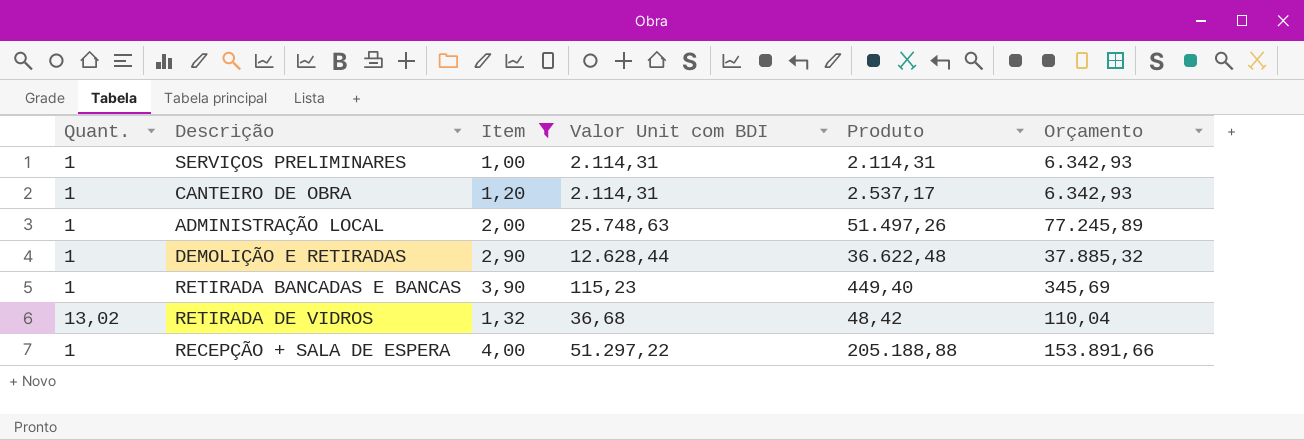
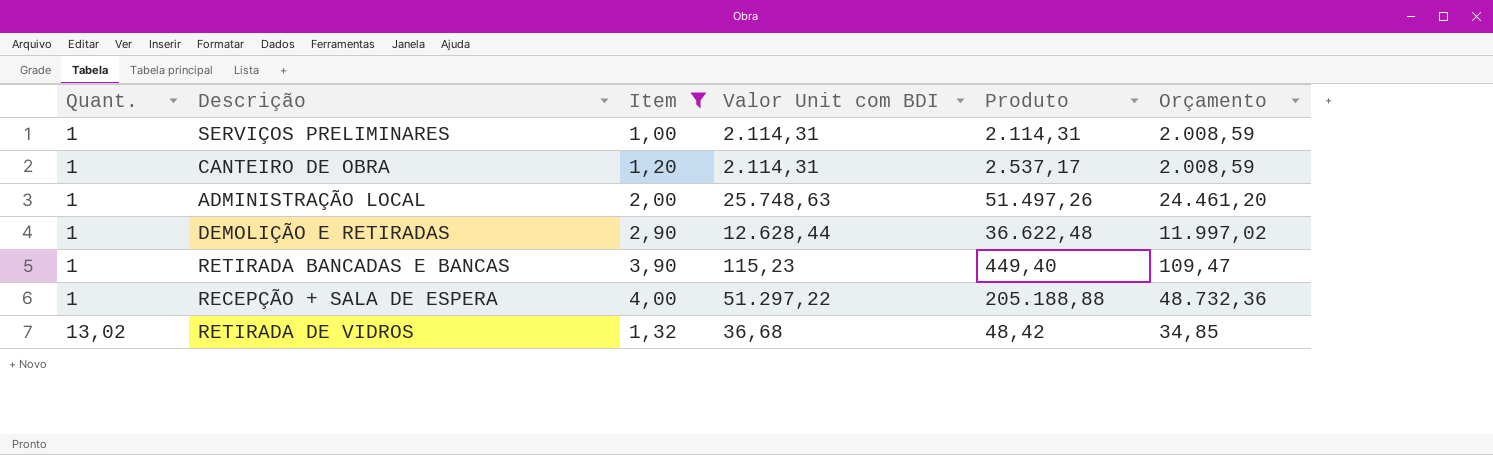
row order: none -> Quant. ascending
column Orçamento | formula: [Valor Unit com BDI] * 3 -> [Valor Unit com BDI] * 0,95

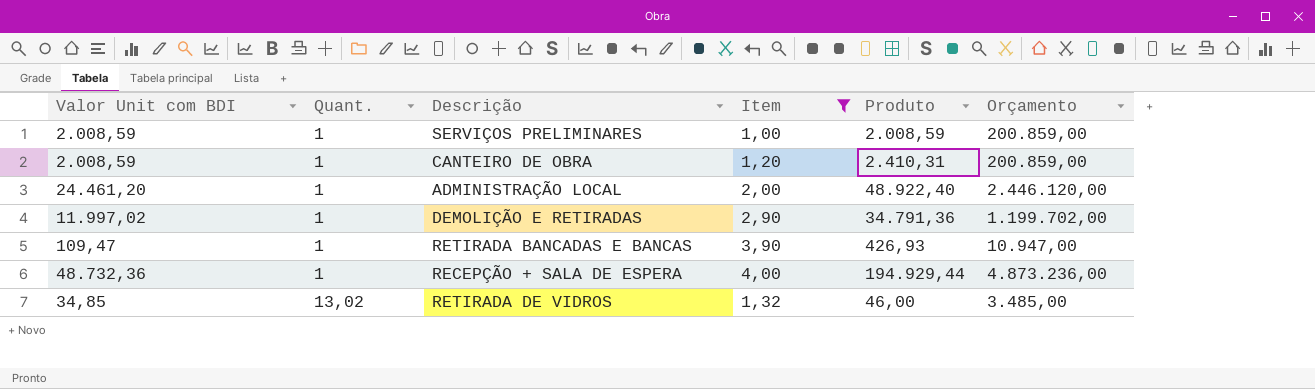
column Valor Unit com BDI | position: 4 -> 1
column Orçamento | formula: [Valor Unit com BDI] * 0,95 -> [Valor Unit com BDI] * 100
SERVIÇOS PRELIMINARES | Valor Unit com BDI: 2.114,31 -> 2.008,59
SERVIÇOS PRELIMINARES | Produto: 2.114,31 -> 2.008,59
CANTEIRO DE OBRA | Valor Unit com BDI: 2.114,31 -> 2.008,59
CANTEIRO DE OBRA | Produto: 2.537,17 -> 2.410,31
ADMINISTRAÇÃO LOCAL | Valor Unit com BDI: 25.748,63 -> 24.461,20
ADMINISTRAÇÃO LOCAL | Produto: 51.497,26 -> 48.922,40
DEMOLIÇÃO E RETIRADAS | Valor Unit com BDI: 12.628,44 -> 11.997,02
DEMOLIÇÃO E RETIRADAS | Produto: 36.622,48 -> 34.791,36
RETIRADA BANCADAS E BANCAS | Valor Unit com BDI: 115,23 -> 109,47
RETIRADA BANCADAS E BANCAS | Produto: 449,40 -> 426,93
RECEPÇÃO + SALA DE ESPERA | Valor Unit com BDI: 51.297,22 -> 48.732,36
RECEPÇÃO + SALA DE ESPERA | Produto: 205.188,88 -> 194.929,44
RETIRADA DE VIDROS | Valor Unit com BDI: 36,68 -> 34,85
RETIRADA DE VIDROS | Produto: 48,42 -> 46,00

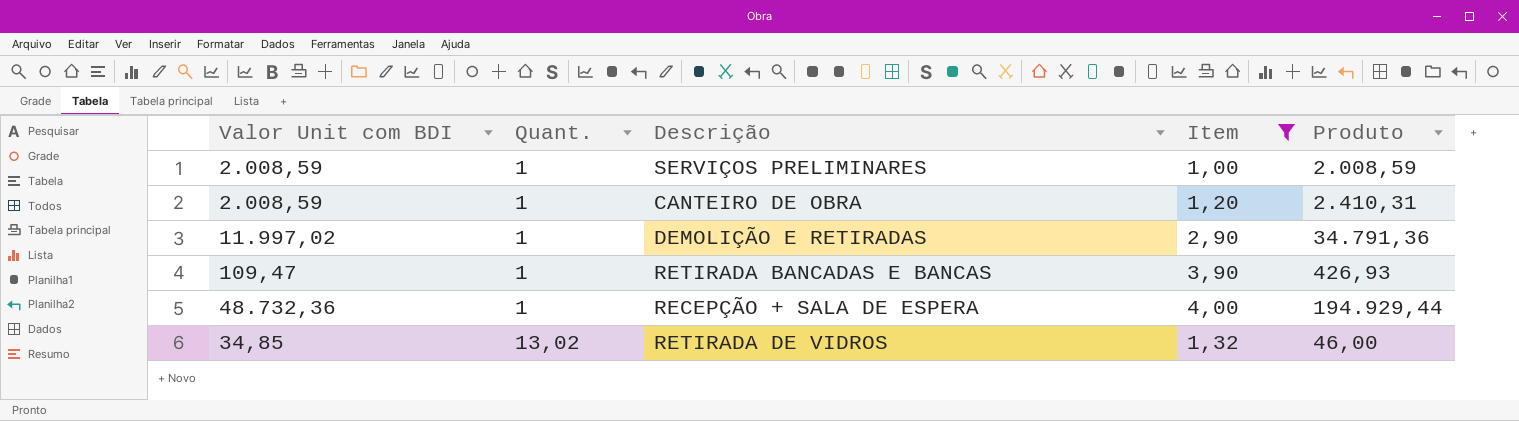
column Orçamento | formula: [Valor Unit com BDI] * 100 -> none
row ADMINISTRAÇÃO LOCAL: 24.461,20 | 1 | 2,00 | 48.922,40 | 2.446.120,00 -> none

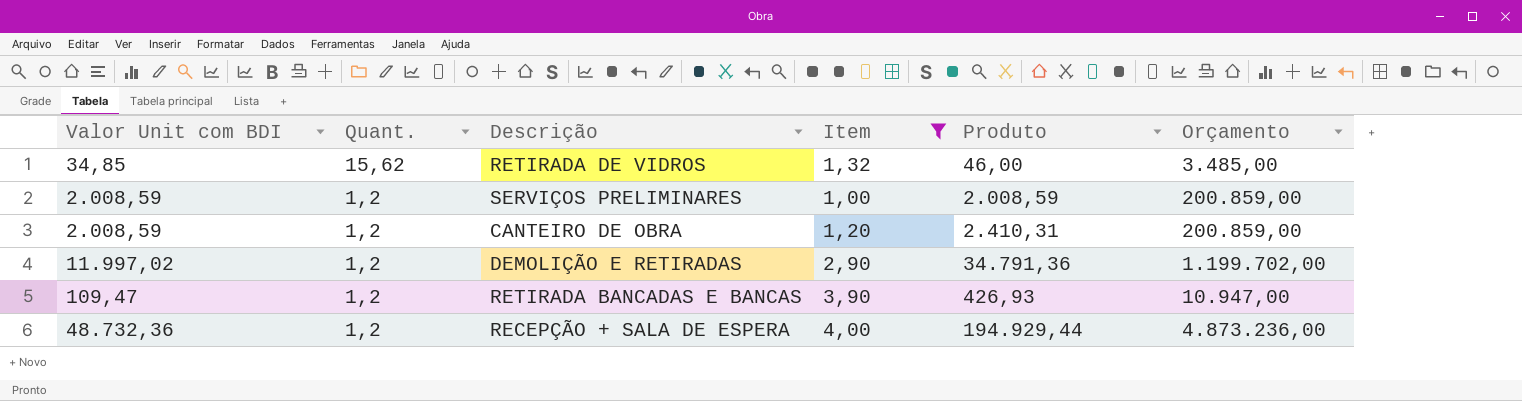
row order: Quant. ascending -> Quant. descending
column Orçamento | formula: none -> [Valor Unit com BDI] * 100
RETIRADA DE VIDROS | Quant.: 13,02 -> 15,62
SERVIÇOS PRELIMINARES | Quant.: 1 -> 1,2
CANTEIRO DE OBRA | Quant.: 1 -> 1,2
DEMOLIÇÃO E RETIRADAS | Quant.: 1 -> 1,2
RETIRADA BANCADAS E BANCAS | Quant.: 1 -> 1,2
RECEPÇÃO + SALA DE ESPERA | Quant.: 1 -> 1,2

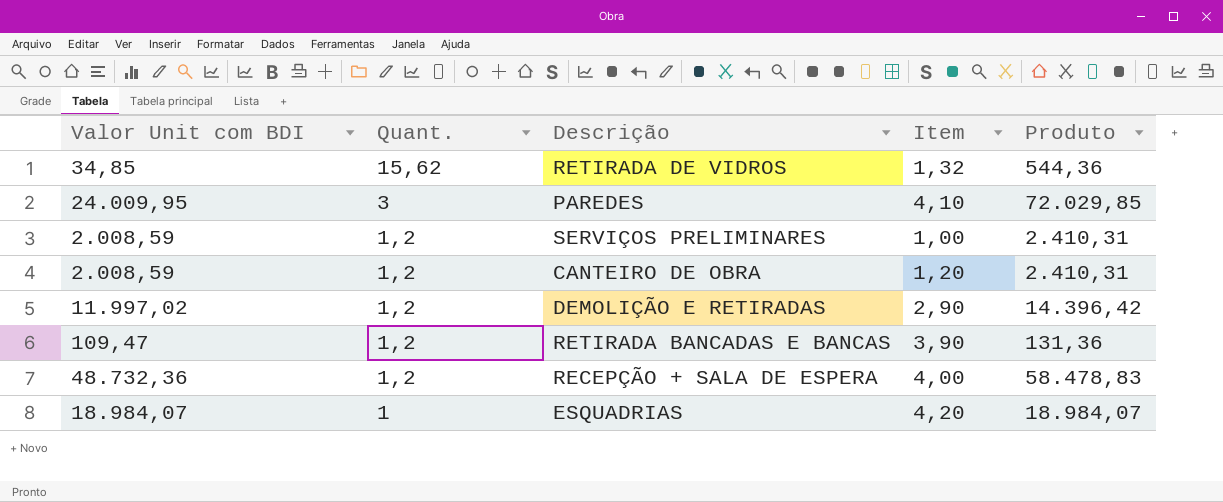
filter: Item <= 4,00 -> none
column Orçamento | formula: [Valor Unit com BDI] * 100 -> none
column Produto | formula: [Valor Unit com BDI] * [Item] -> [Valor Unit com BDI] * [Quant.]

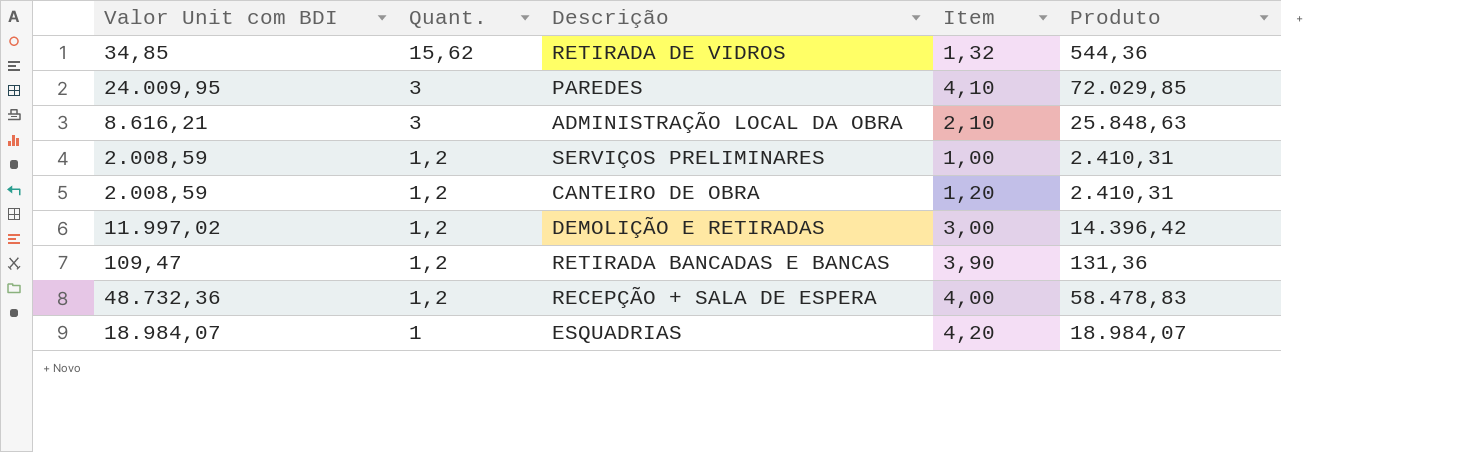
row ADMINISTRAÇÃO LOCAL DA OBRA: none -> 8.616,21 | 3 | 2,10 | 25.848,63
DEMOLIÇÃO E RETIRADAS | Item: 2,90 -> 3,00

